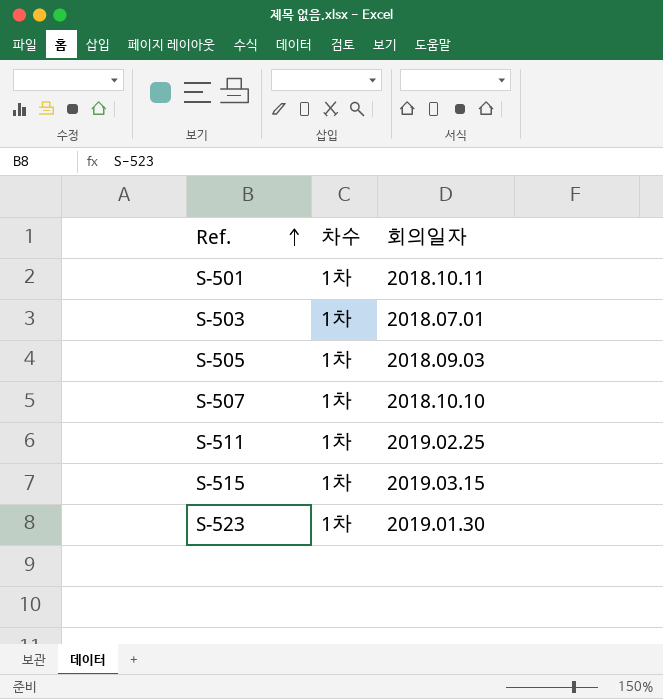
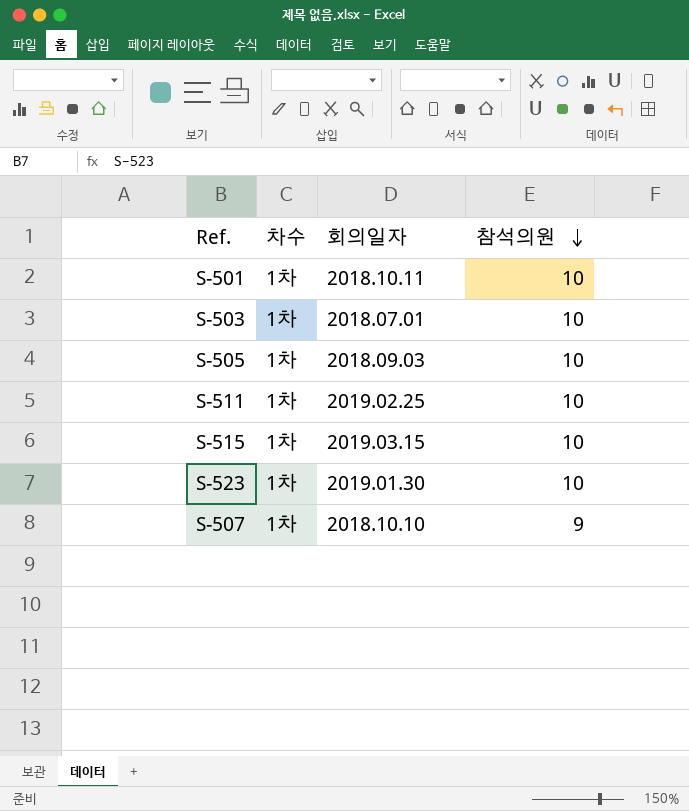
row order: Ref. ascending -> 참석의원 descending
column 참석의원 | position: none -> 4

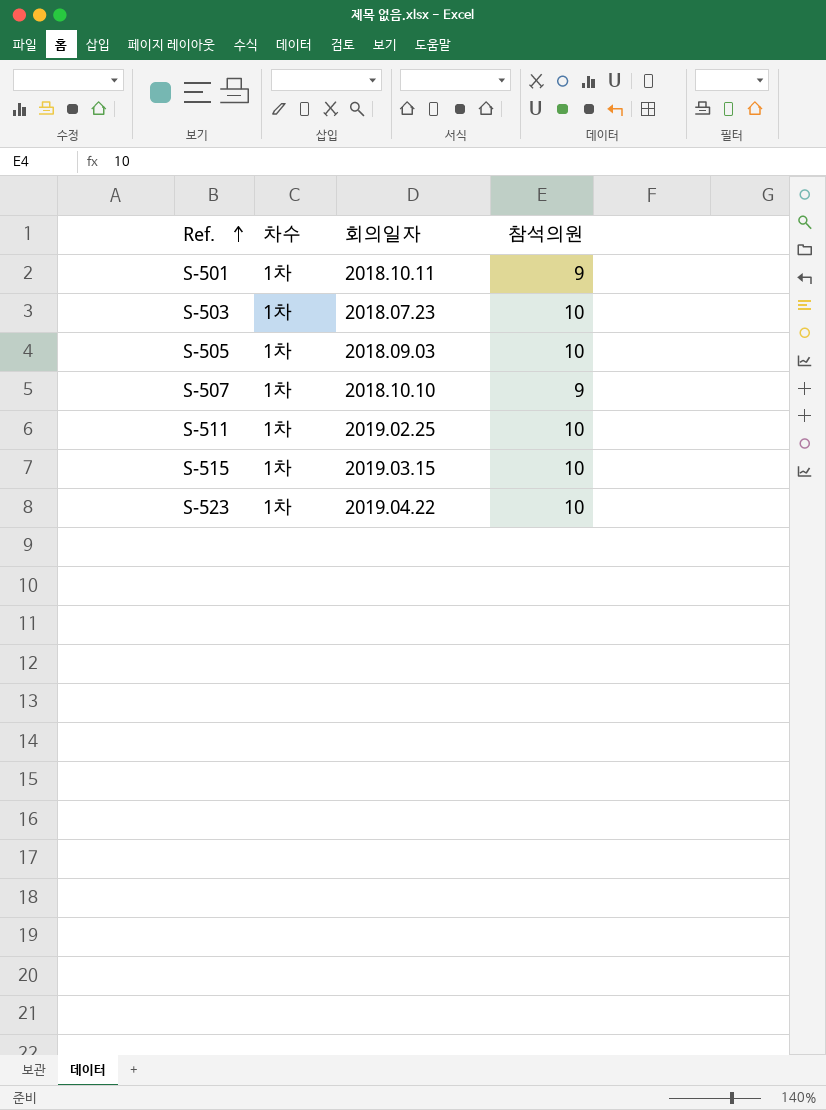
row order: 참석의원 descending -> Ref. ascending
S-501 | 참석의원: 10 -> 9
S-503 | 회의일자: 2018.07.01 -> 2018.07.23
S-523 | 회의일자: 2019.01.30 -> 2019.04.22

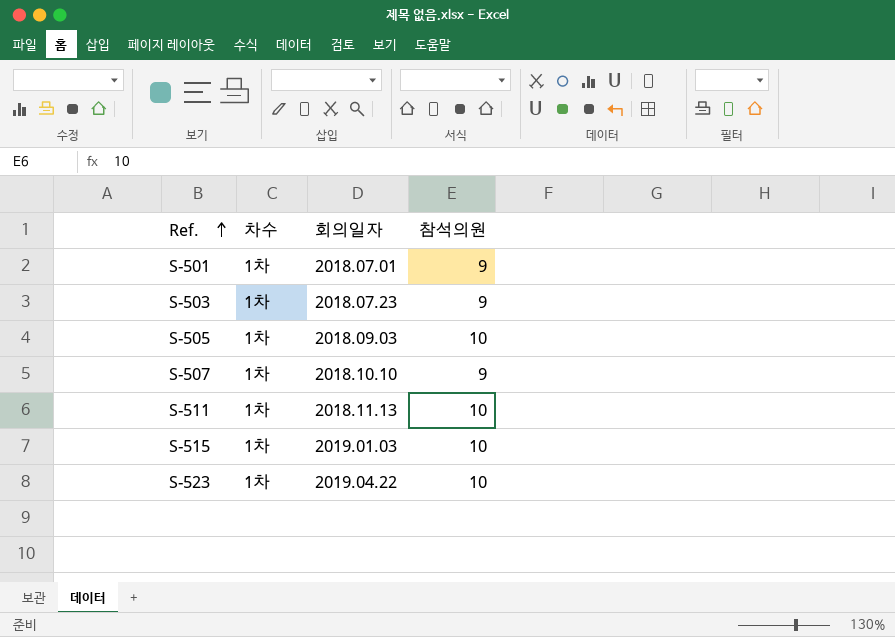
S-501 | 회의일자: 2018.10.11 -> 2018.07.01
S-503 | 참석의원: 10 -> 9
S-511 | 회의일자: 2019.02.25 -> 2018.11.13
S-515 | 회의일자: 2019.03.15 -> 2019.01.03

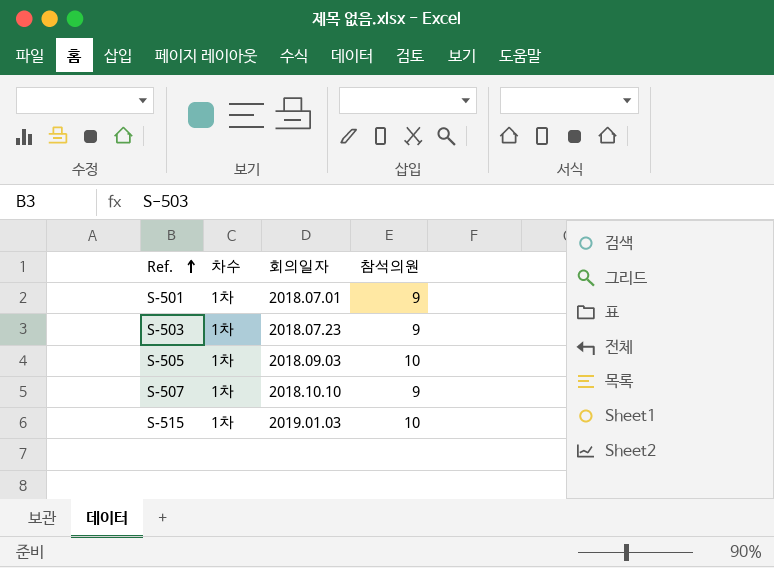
row S-511: 1차 | 2018.11.13 | 10 -> none
row S-523: 1차 | 2019.04.22 | 10 -> none

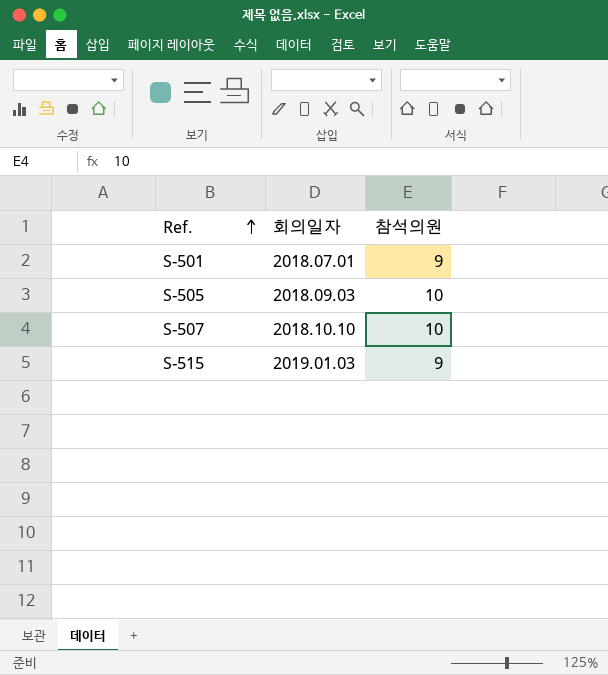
column 차수 | position: 2 -> none
row S-503: 1차 | 2018.07.23 | 9 -> none
S-507 | 참석의원: 9 -> 10
S-515 | 참석의원: 10 -> 9

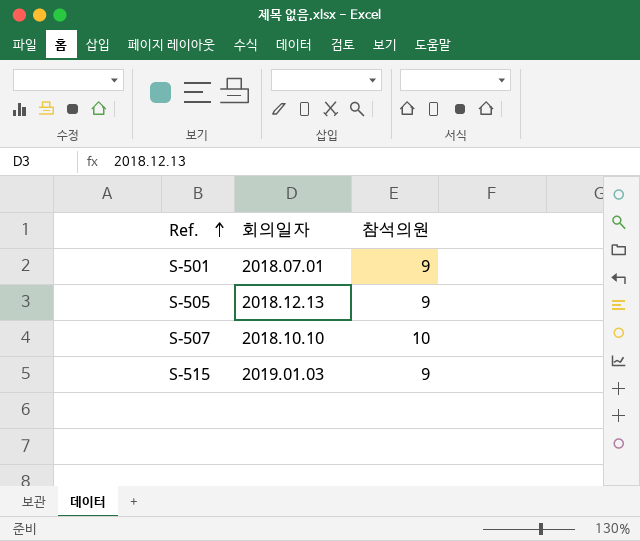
S-505 | 회의일자: 2018.09.03 -> 2018.12.13
S-505 | 참석의원: 10 -> 9

